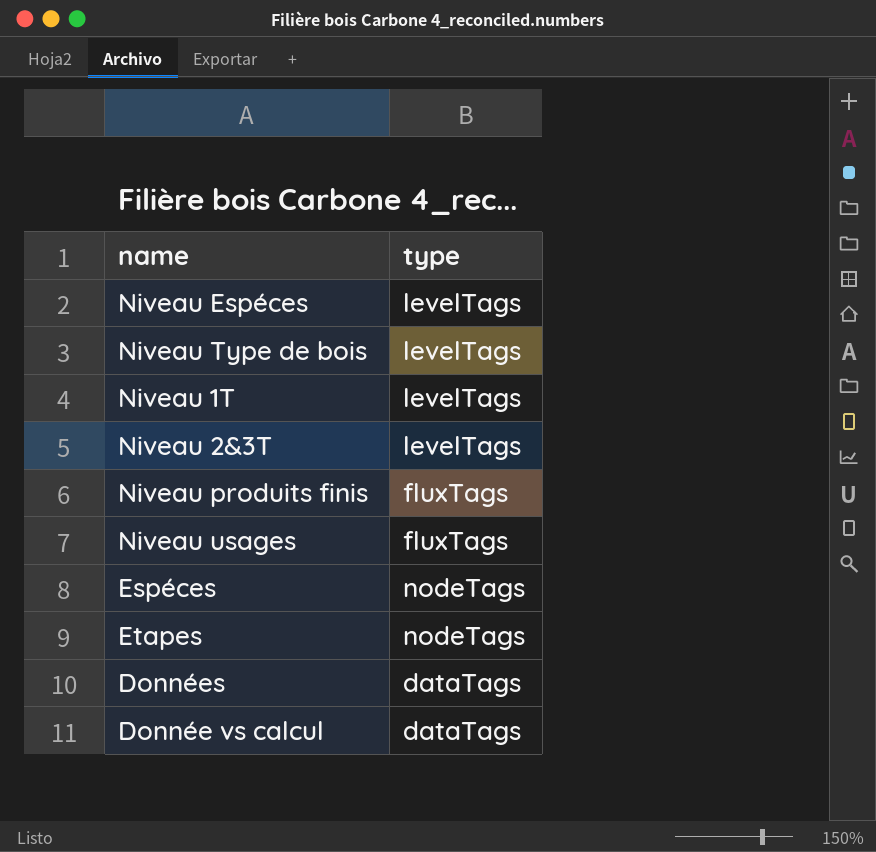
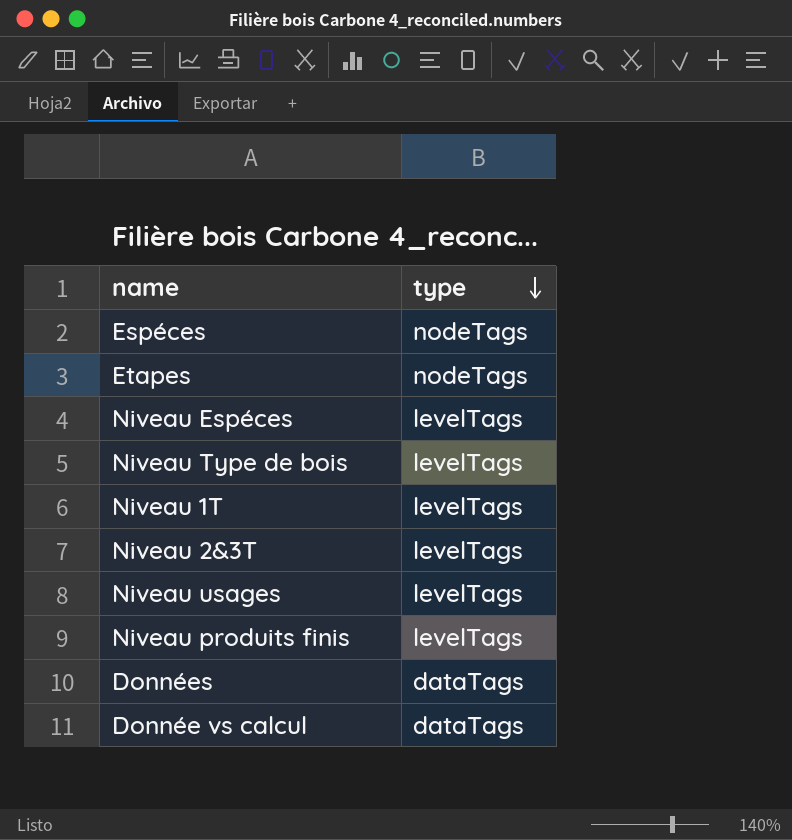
row order: none -> type descending
Niveau usages | type: fluxTags -> levelTags
Niveau produits finis | type: fluxTags -> levelTags

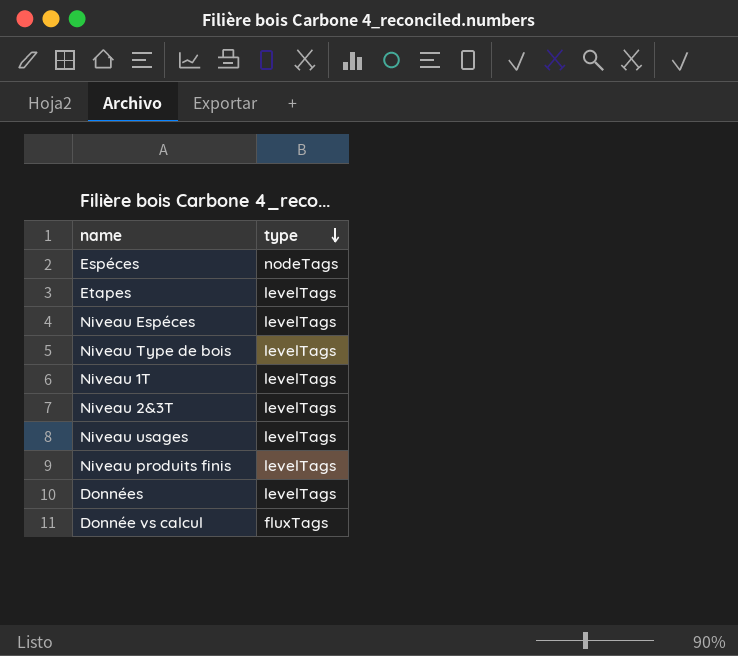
Etapes | type: nodeTags -> levelTags
Données | type: dataTags -> levelTags
Donnée vs calcul | type: dataTags -> fluxTags

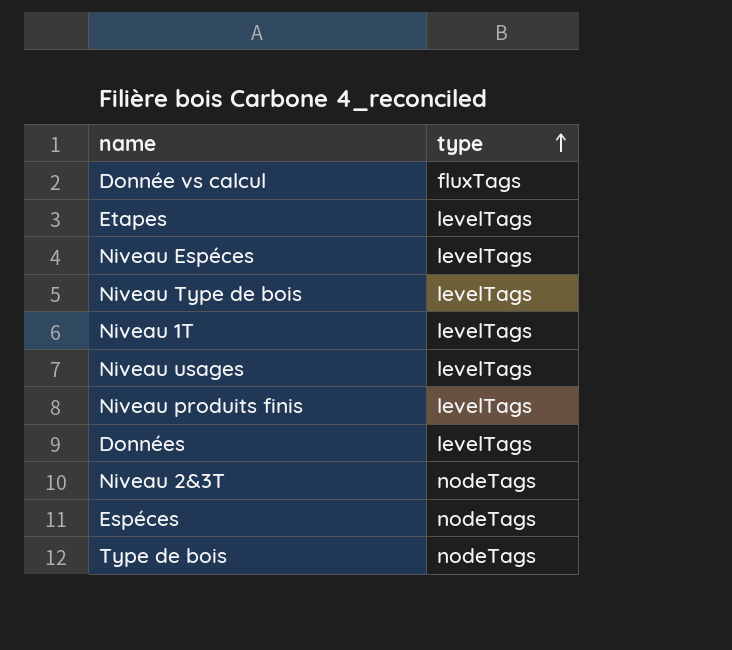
row order: type descending -> type ascending
Niveau 2&3T | type: levelTags -> nodeTags
row Type de bois: none -> nodeTags

